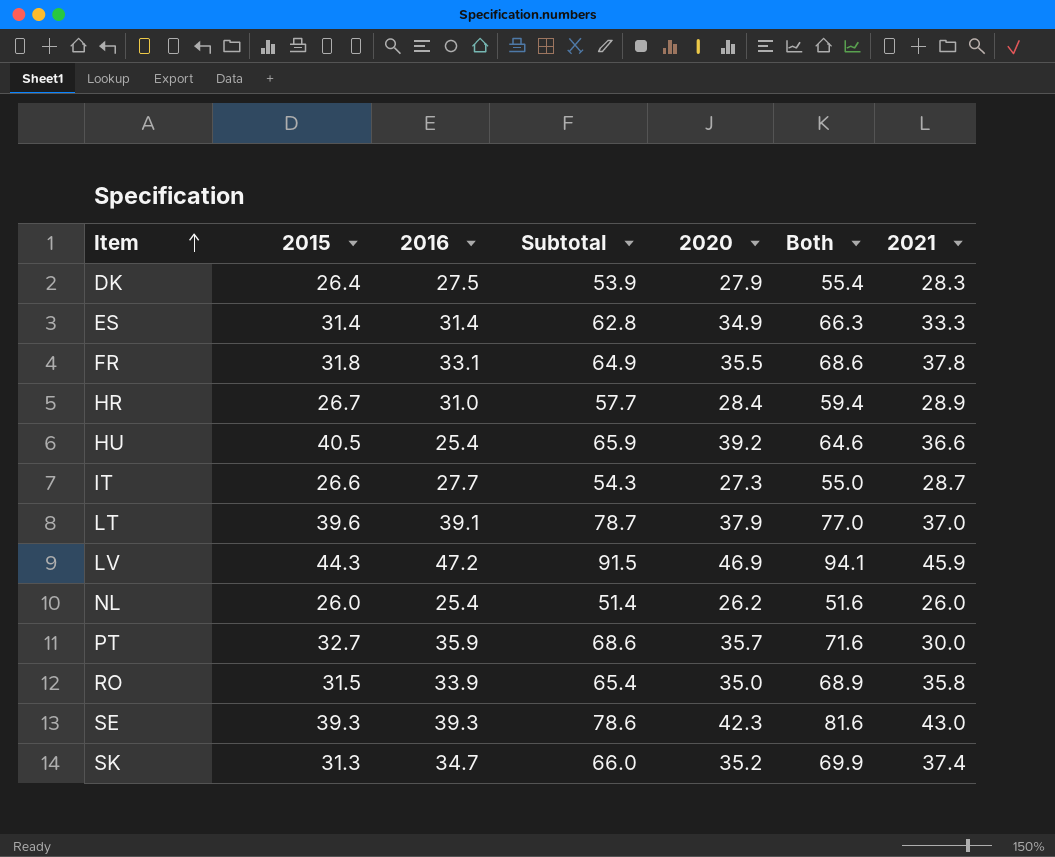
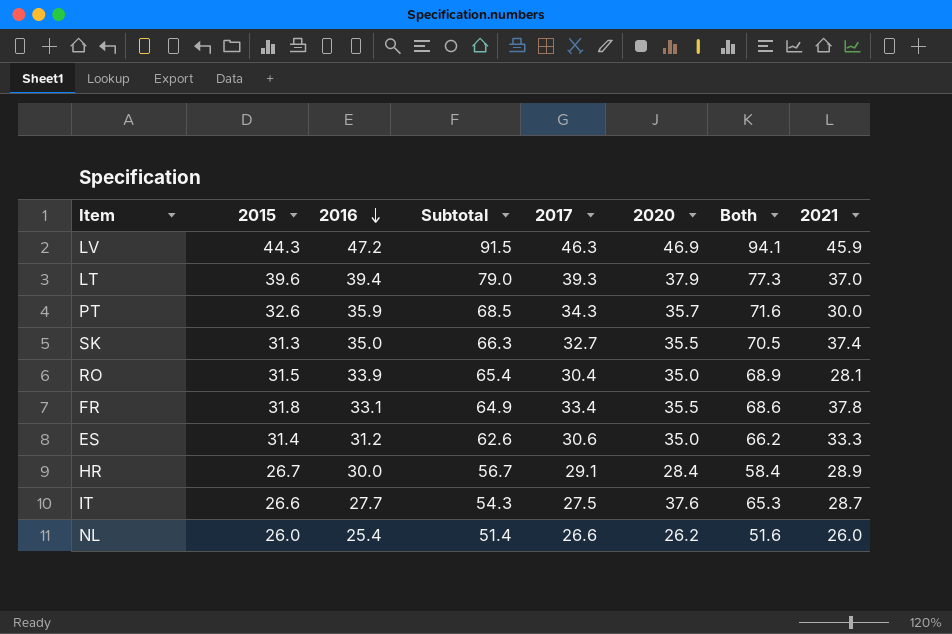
row order: Item ascending -> 2016 descending
column 2017 | position: none -> 5
row DK: 26.4 | 27.5 | 53.9 | 27.9 | 55.4 | 28.3 -> none
row HU: 40.5 | 25.4 | 65.9 | 39.2 | 64.6 | 36.6 -> none
row SE: 39.3 | 39.3 | 78.6 | 42.3 | 81.6 | 43.0 -> none
LT | 2016: 39.1 -> 39.4
LT | Subtotal: 78.7 -> 79.0
LT | Both: 77.0 -> 77.3
PT | 2015: 32.7 -> 32.6
PT | Subtotal: 68.6 -> 68.5
SK | 2016: 34.7 -> 35.0
SK | Subtotal: 66.0 -> 66.3
SK | 2020: 35.2 -> 35.5
SK | Both: 69.9 -> 70.5
RO | 2021: 35.8 -> 28.1
ES | 2016: 31.4 -> 31.2
ES | Subtotal: 62.8 -> 62.6
ES | 2020: 34.9 -> 35.0
ES | Both: 66.3 -> 66.2
HR | 2016: 31.0 -> 30.0
HR | Subtotal: 57.7 -> 56.7
HR | Both: 59.4 -> 58.4
IT | 2020: 27.3 -> 37.6
IT | Both: 55.0 -> 65.3

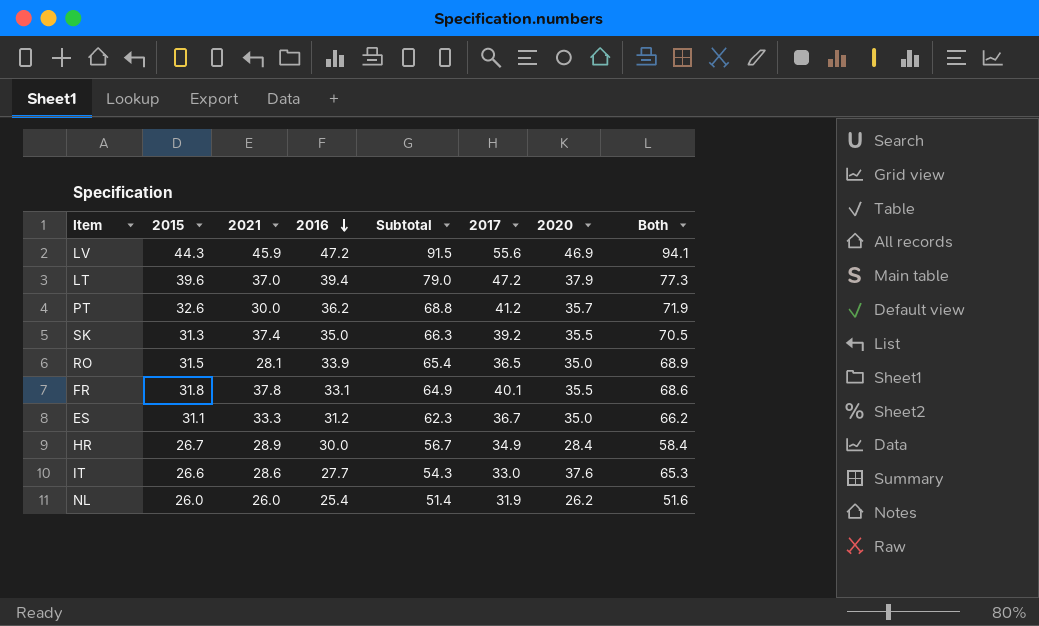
column 2021 | position: 8 -> 3
LV | 2017: 46.3 -> 55.6
LT | 2017: 39.3 -> 47.2
PT | 2016: 35.9 -> 36.2
PT | Subtotal: 68.5 -> 68.8
PT | 2017: 34.3 -> 41.2
PT | Both: 71.6 -> 71.9
SK | 2017: 32.7 -> 39.2
RO | 2017: 30.4 -> 36.5
FR | 2017: 33.4 -> 40.1
ES | 2015: 31.4 -> 31.1
ES | Subtotal: 62.6 -> 62.3
ES | 2017: 30.6 -> 36.7
HR | 2017: 29.1 -> 34.9
IT | 2021: 28.7 -> 28.6
IT | 2017: 27.5 -> 33.0
NL | 2017: 26.6 -> 31.9

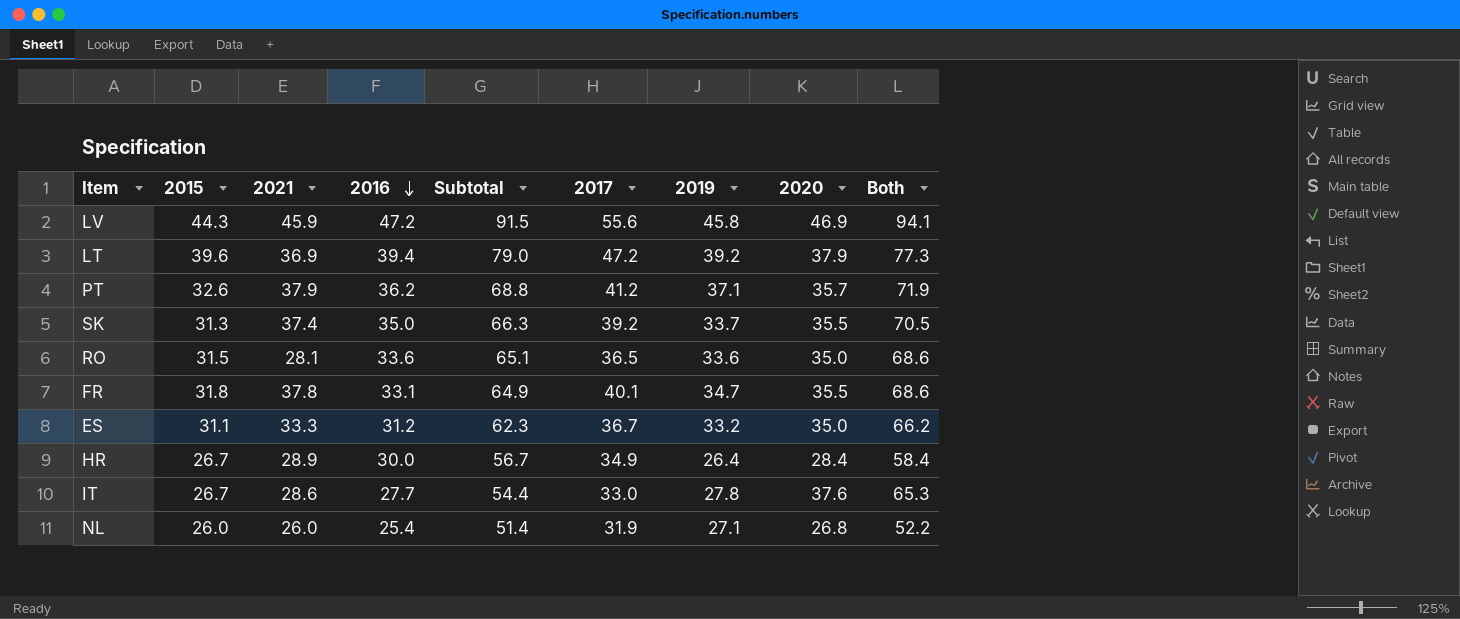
column 2019 | position: none -> 7
LT | 2021: 37.0 -> 36.9
PT | 2021: 30.0 -> 37.9
RO | 2016: 33.9 -> 33.6
RO | Subtotal: 65.4 -> 65.1
RO | Both: 68.9 -> 68.6
IT | 2015: 26.6 -> 26.7
IT | Subtotal: 54.3 -> 54.4
NL | 2020: 26.2 -> 26.8
NL | Both: 51.6 -> 52.2

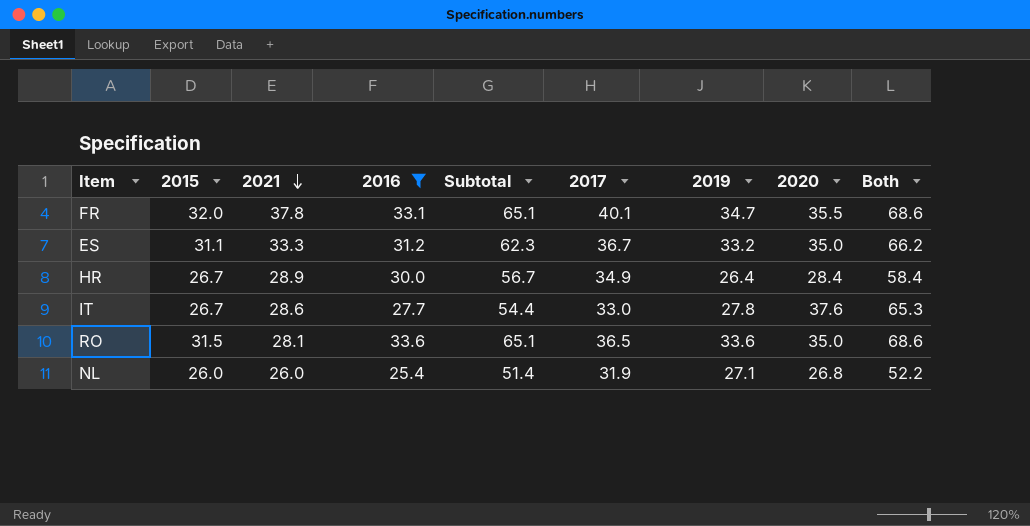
filter: none -> 2016 <= 33.6
row order: 2016 descending -> 2021 descending
FR | 2015: 31.8 -> 32.0
FR | Subtotal: 64.9 -> 65.1

